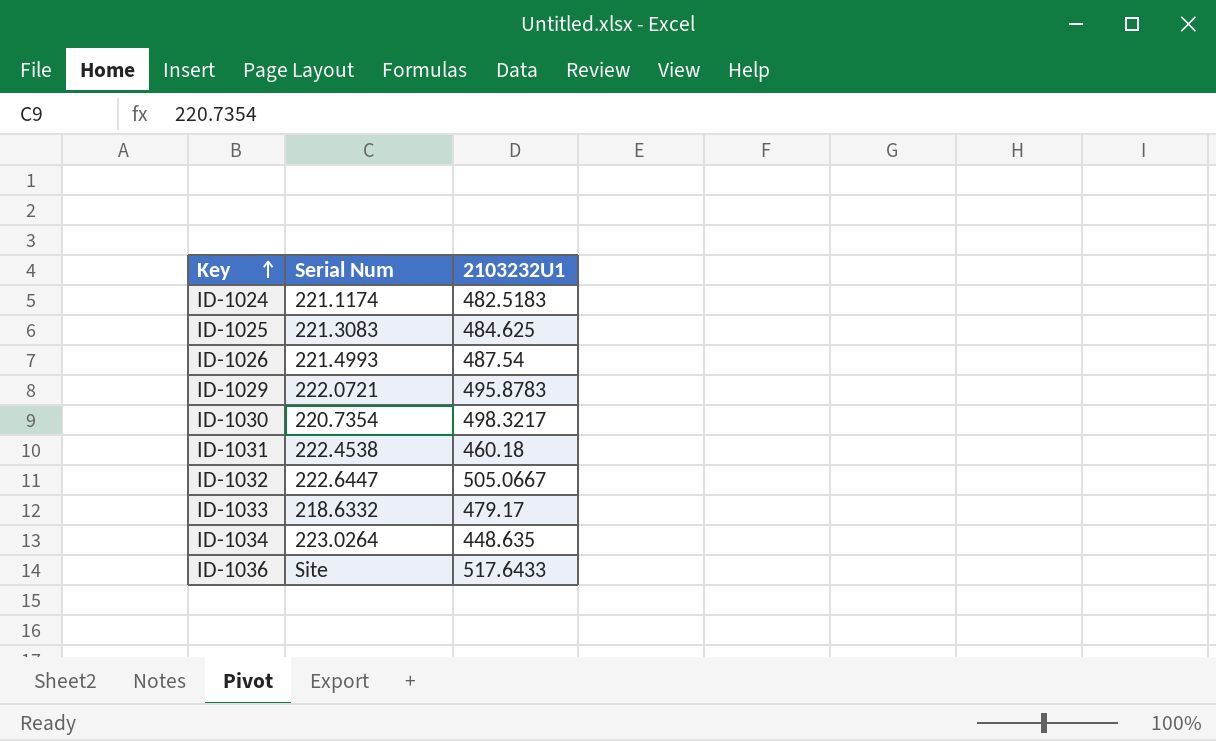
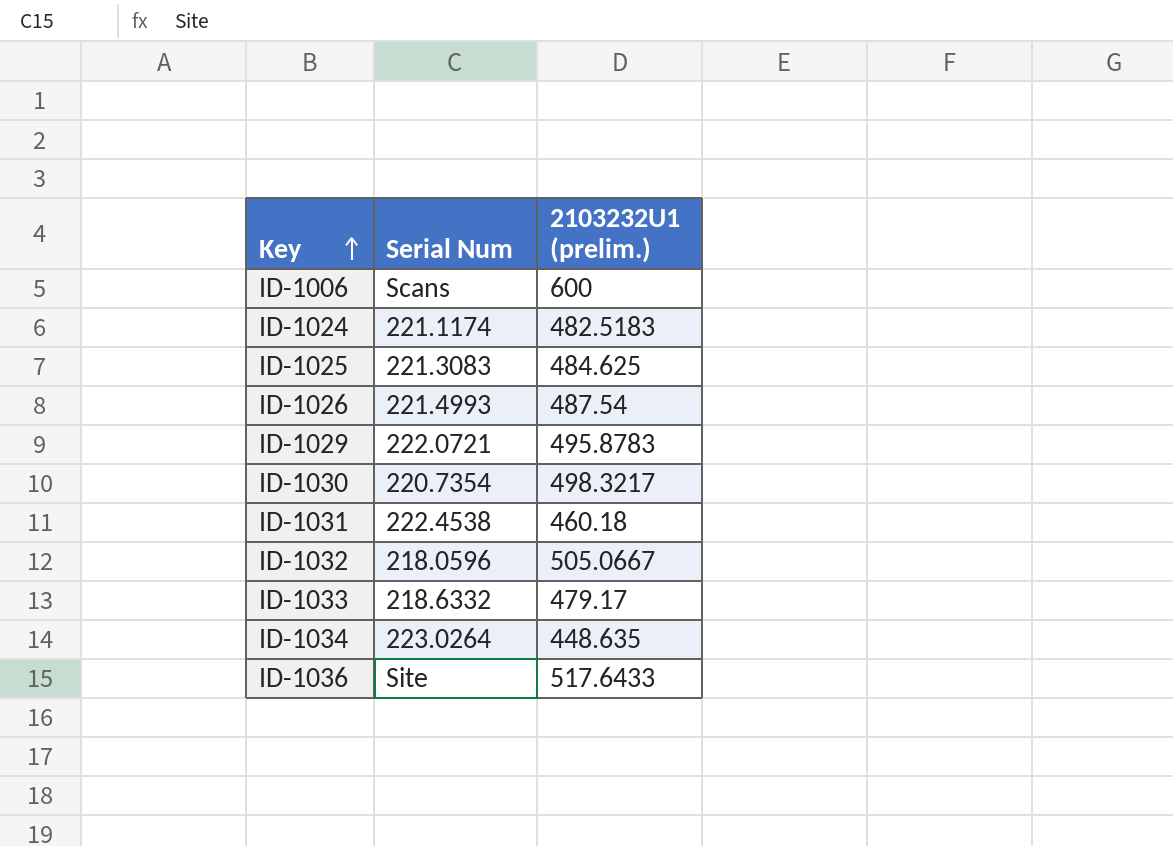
column name: 2103232U1 -> 2103232U1 (prelim.)
row ID-1006: none -> Scans | 600
ID-1032 | Serial Num: 222.6447 -> 218.0596

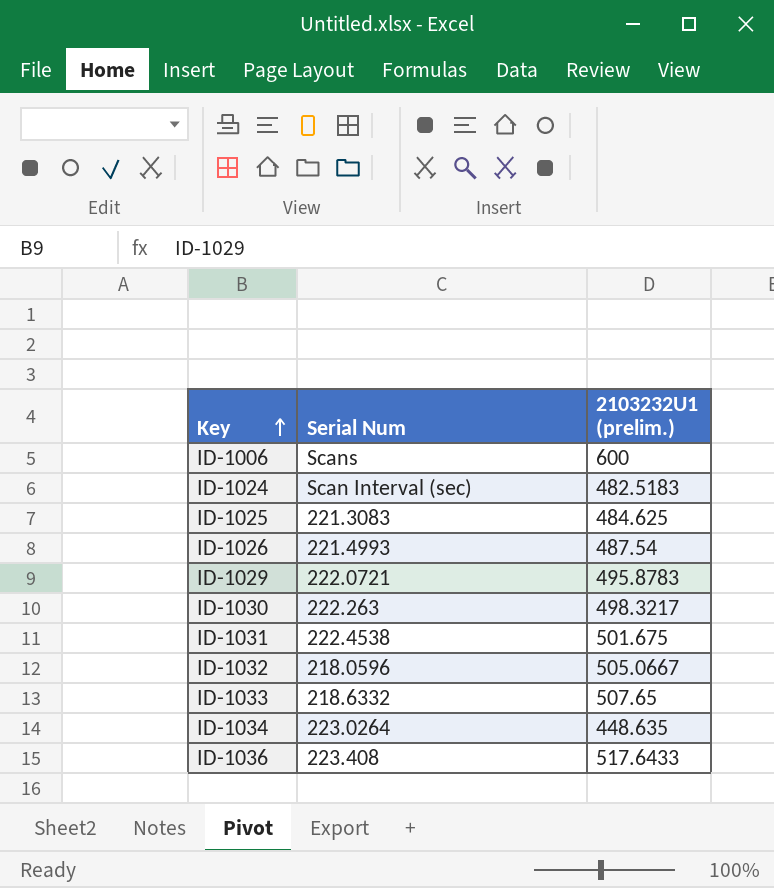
ID-1024 | Serial Num: 221.1174 -> Scan Interval (sec)
ID-1030 | Serial Num: 220.7354 -> 222.263
ID-1031 | 2103232U1 (prelim.): 460.18 -> 501.675
ID-1033 | 2103232U1 (prelim.): 479.17 -> 507.65
ID-1036 | Serial Num: Site -> 223.408

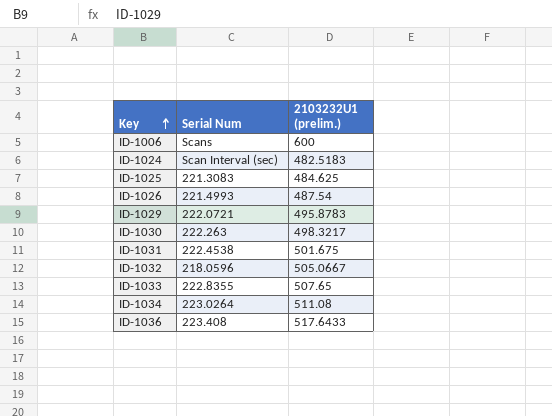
ID-1033 | Serial Num: 218.6332 -> 222.8355
ID-1034 | 2103232U1 (prelim.): 448.635 -> 511.08

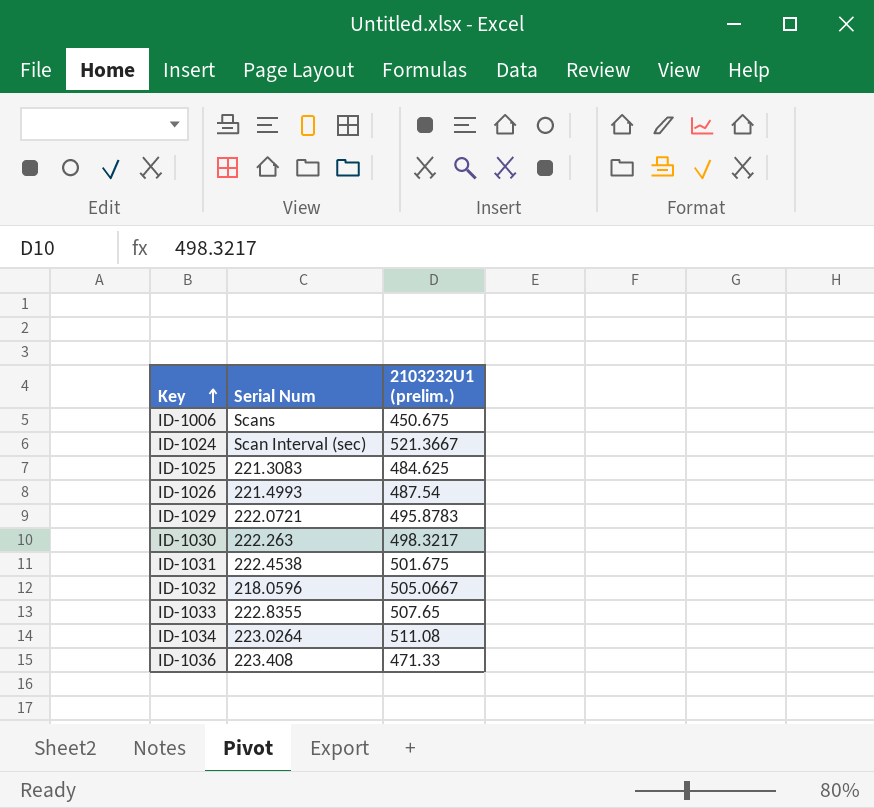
ID-1006 | 2103232U1 (prelim.): 600 -> 450.675
ID-1024 | 2103232U1 (prelim.): 482.5183 -> 521.3667
ID-1036 | 2103232U1 (prelim.): 517.6433 -> 471.33

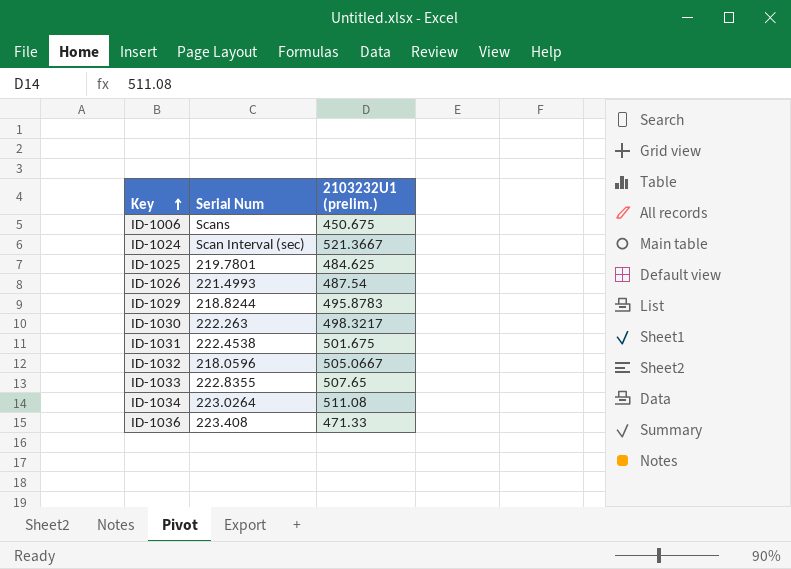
ID-1025 | Serial Num: 221.3083 -> 219.7801
ID-1029 | Serial Num: 222.0721 -> 218.8244

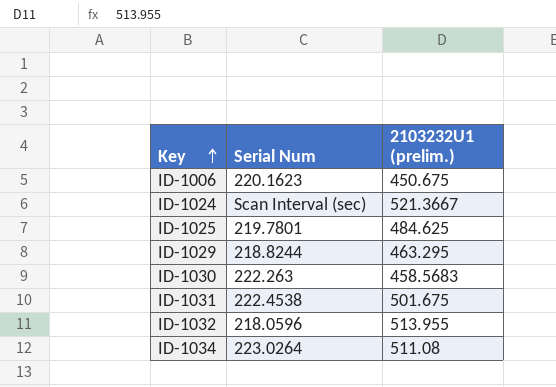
row ID-1026: 221.4993 | 487.54 -> none
row ID-1033: 222.8355 | 507.65 -> none
row ID-1036: 223.408 | 471.33 -> none
ID-1006 | Serial Num: Scans -> 220.1623
ID-1029 | 2103232U1 (prelim.): 495.8783 -> 463.295
ID-1030 | 2103232U1 (prelim.): 498.3217 -> 458.5683
ID-1032 | 2103232U1 (prelim.): 505.0667 -> 513.955

